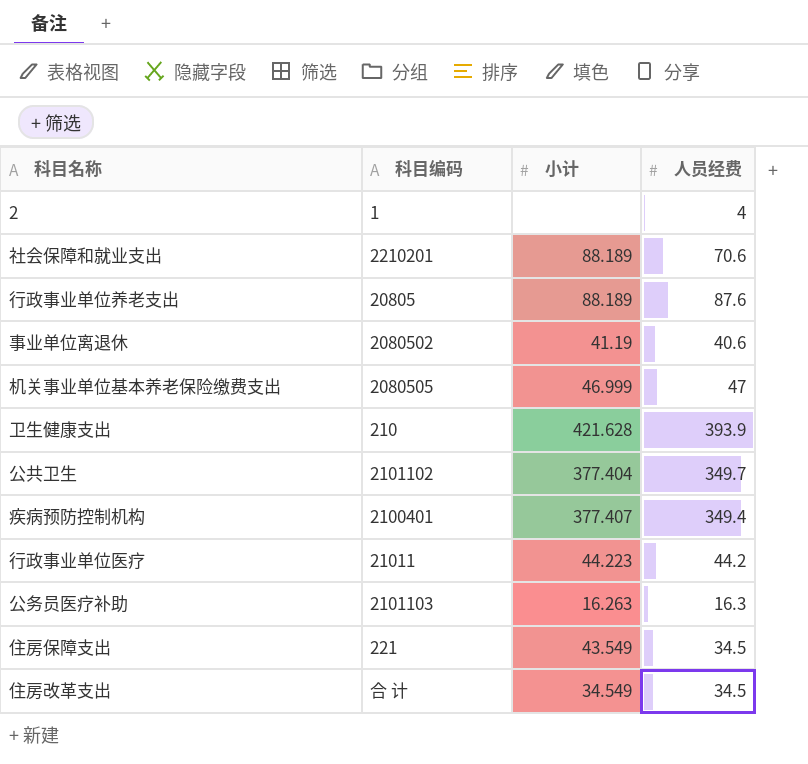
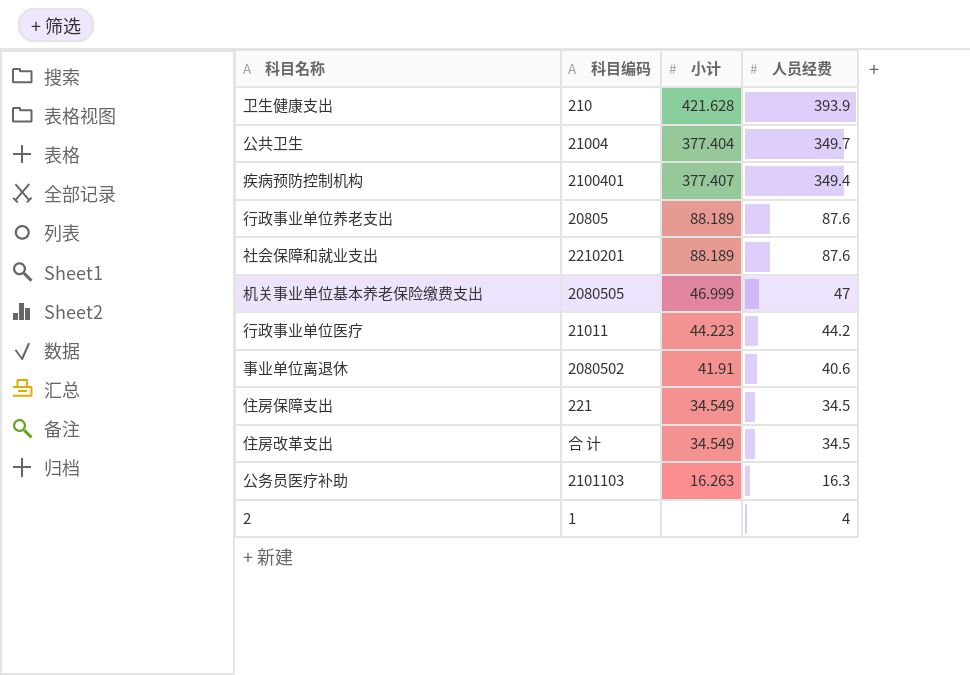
row order: none -> 人员经费 descending
公共卫生 | 科目编码: 2101102 -> 21004
社会保障和就业支出 | 人员经费: 70.6 -> 87.6
事业单位离退休 | 小计: 41.19 -> 41.91
住房保障支出 | 小计: 43.549 -> 34.549

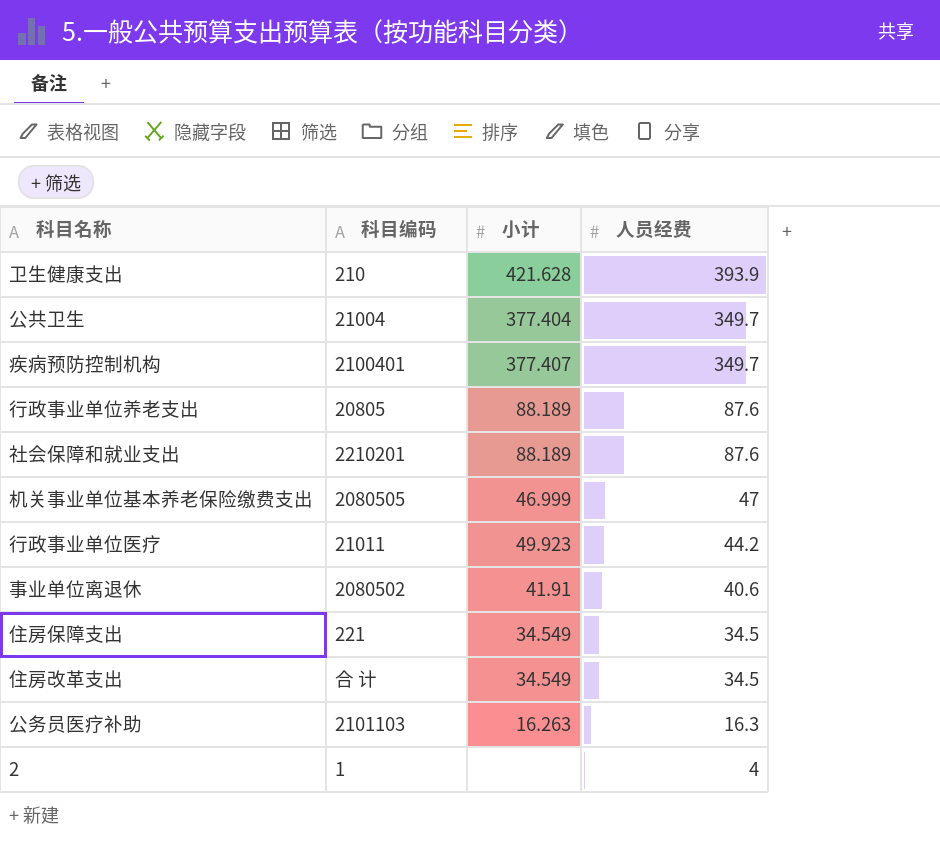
疾病预防控制机构 | 人员经费: 349.4 -> 349.7
行政事业单位医疗 | 小计: 44.223 -> 49.923

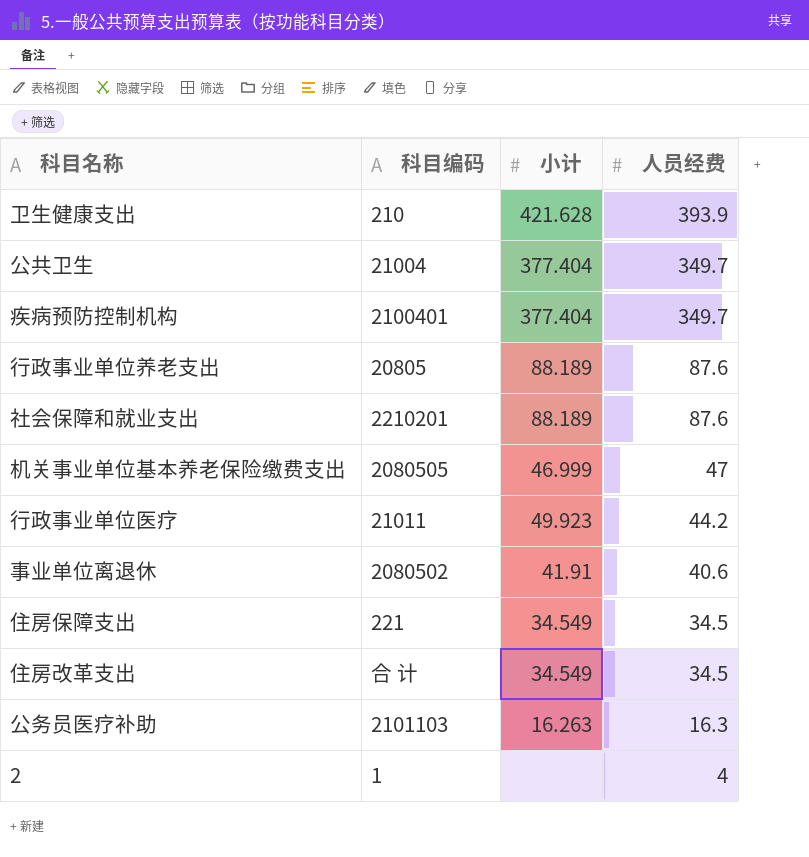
疾病预防控制机构 | 小计: 377.407 -> 377.404

